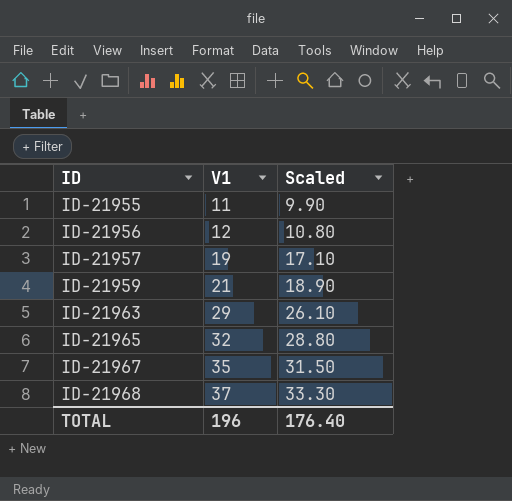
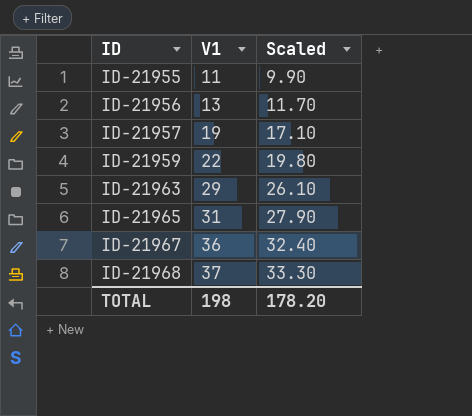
ID-21956 | V1: 12 -> 13
ID-21956 | Scaled: 10.80 -> 11.70
ID-21959 | V1: 21 -> 22
ID-21959 | Scaled: 18.90 -> 19.80
ID-21965 | V1: 32 -> 31
ID-21965 | Scaled: 28.80 -> 27.90
ID-21967 | V1: 35 -> 36
ID-21967 | Scaled: 31.50 -> 32.40
TOTAL | V1: 196 -> 198
TOTAL | Scaled: 176.40 -> 178.20

